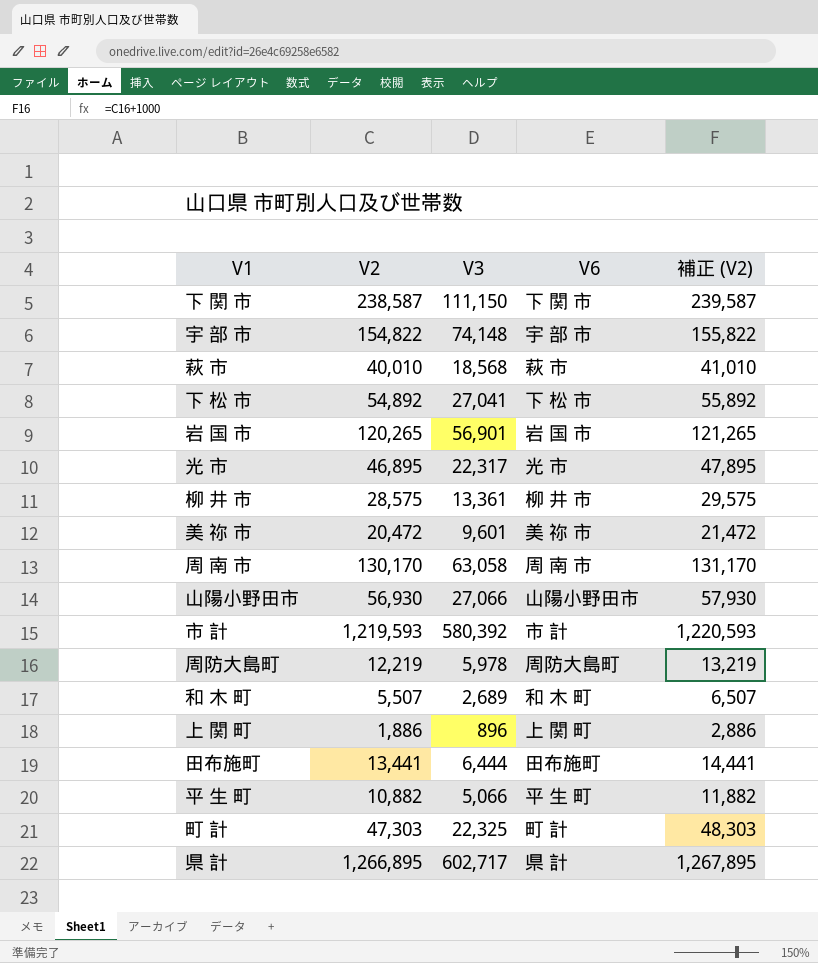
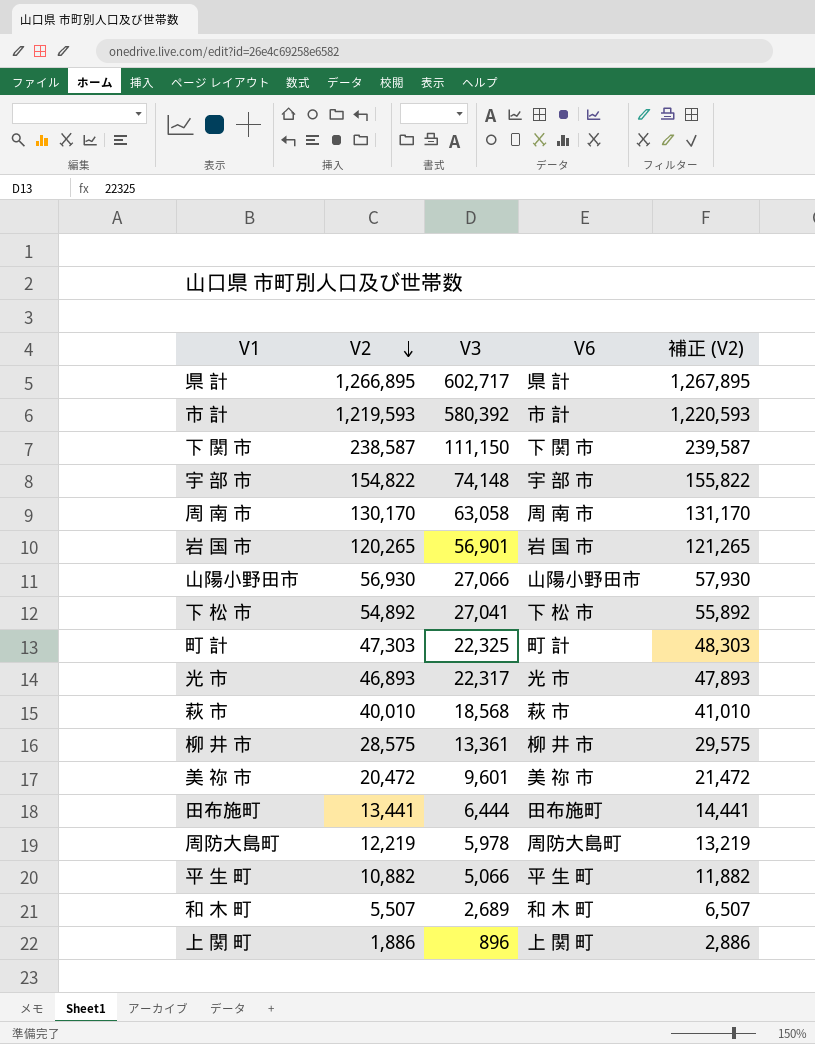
row order: none -> V2 descending
光 市 | V2: 46,895 -> 46,893
光 市 | 補正 (V2): 47,895 -> 47,893

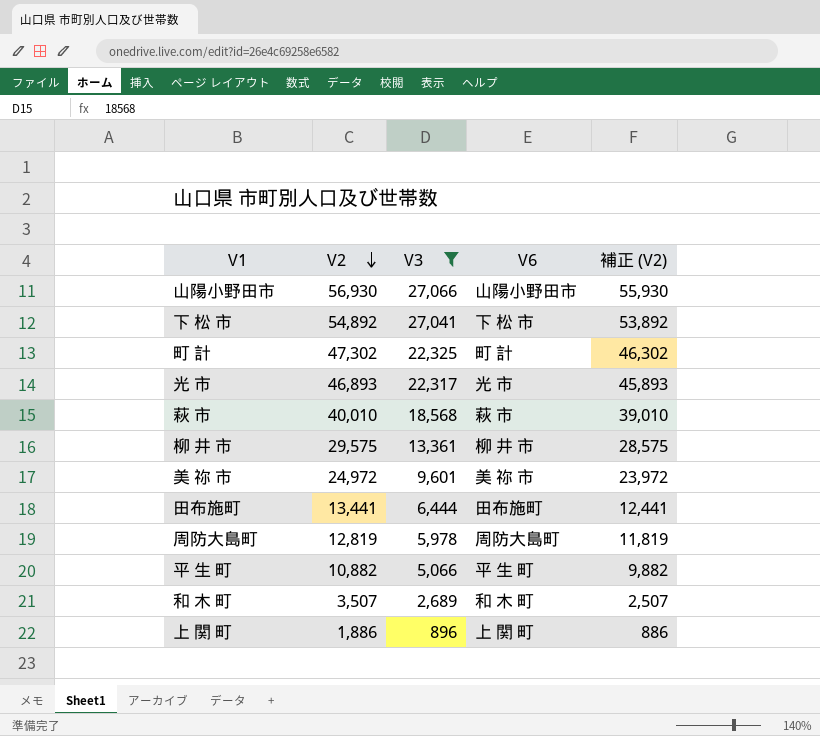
filter: none -> V3 <= 27,066
column 補正 (V2) | formula: [V2] + 1000 -> [V2] - 1000
町 計 | V2: 47,303 -> 47,302
柳 井 市 | V2: 28,575 -> 29,575
美 祢 市 | V2: 20,472 -> 24,972
周防大島町 | V2: 12,219 -> 12,819
和 木 町 | V2: 5,507 -> 3,507

